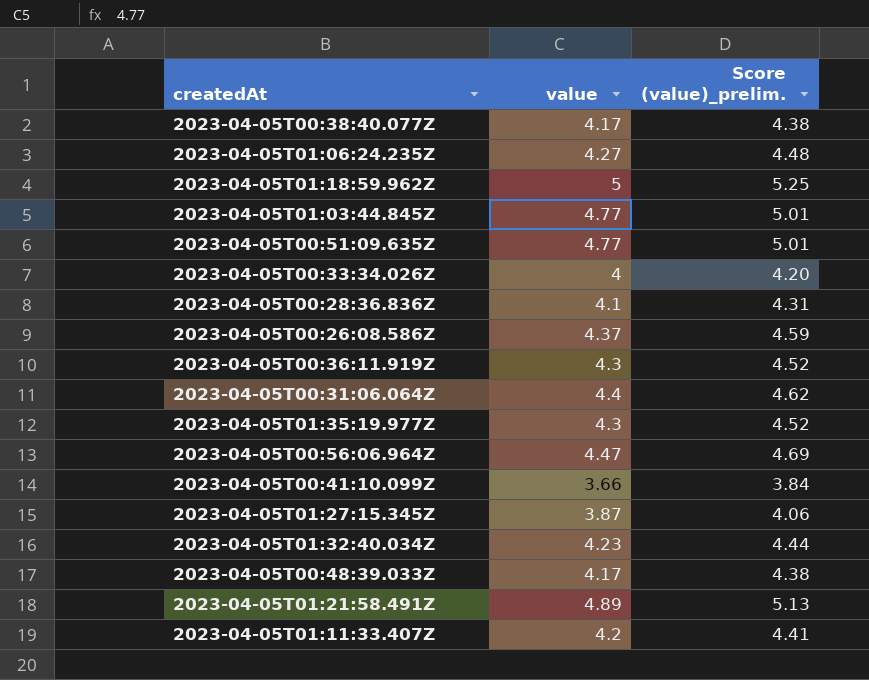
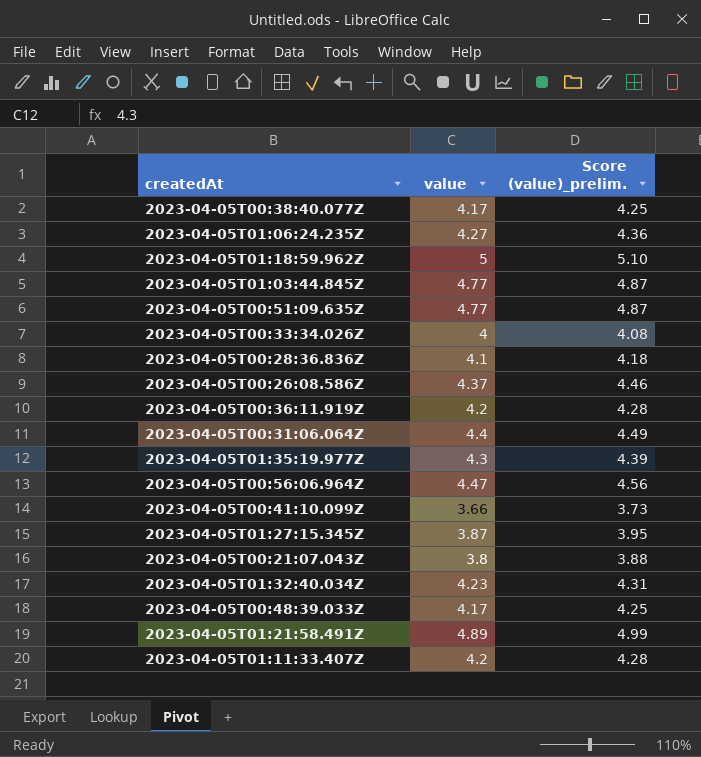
column Score (value)_prelim. | formula: [value] * 1.05 -> [value] * 1.02
2023-04-05T00:36:11.919Z | value: 4.3 -> 4.2
row 2023-04-05T00:21:07.043Z: none -> 3.8 | 3.88

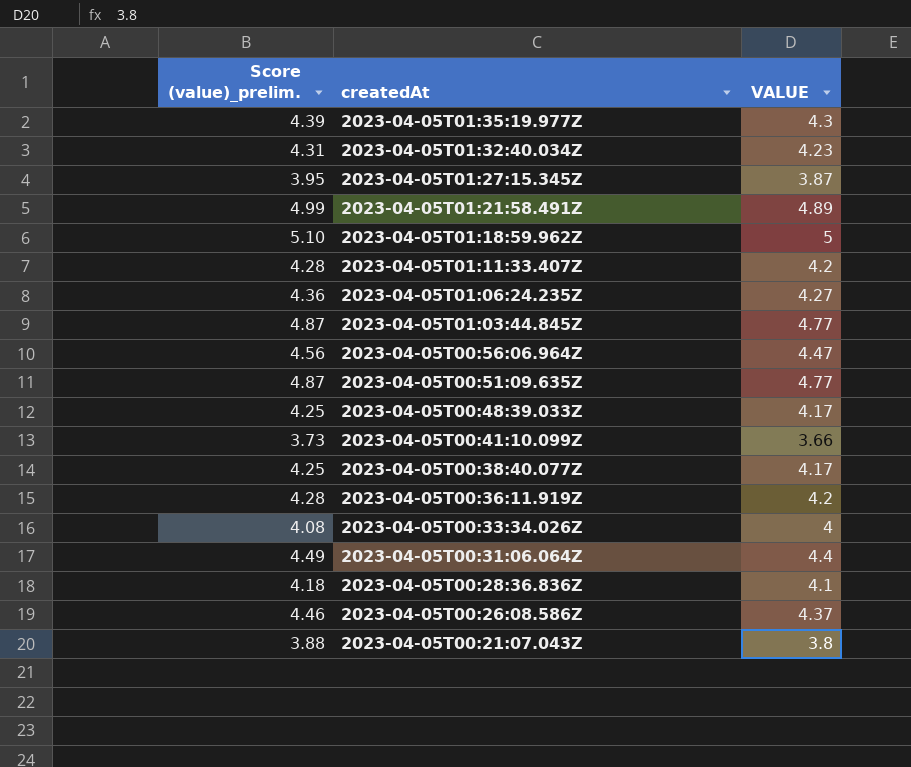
row order: none -> createdAt descending
column Score (value)_prelim. | position: 3 -> 1
column name: value -> VALUE

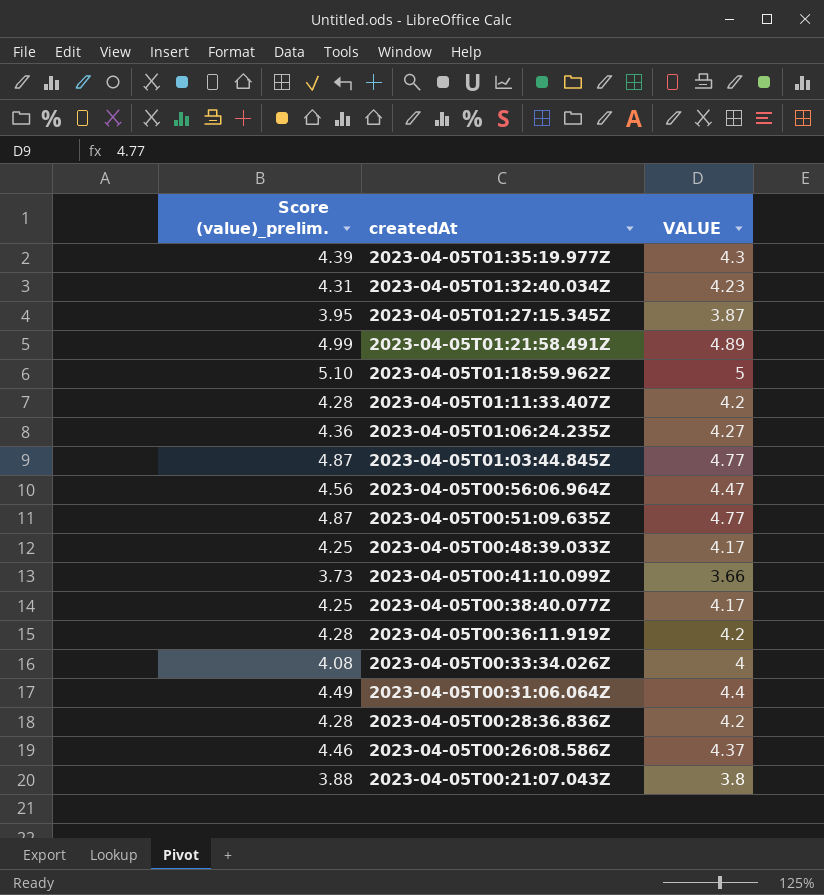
2023-04-05T00:28:36.836Z | Score (value)_prelim.: 4.18 -> 4.28
2023-04-05T00:28:36.836Z | VALUE: 4.1 -> 4.2

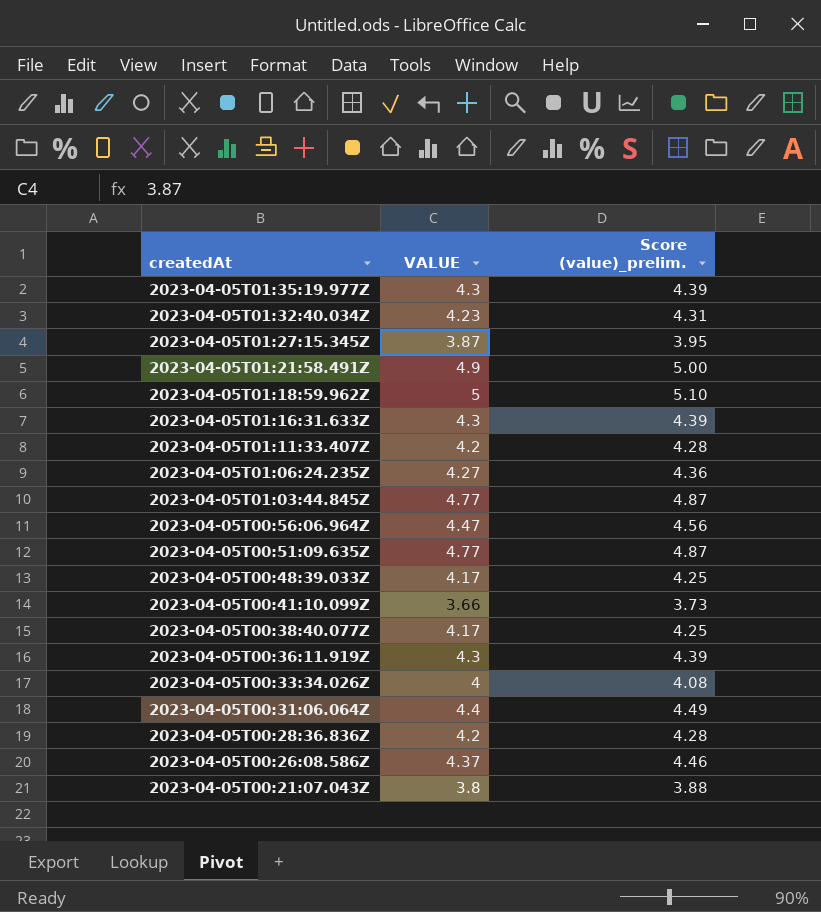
column Score (value)_prelim. | position: 1 -> 3
2023-04-05T01:21:58.491Z | VALUE: 4.89 -> 4.9
2023-04-05T01:21:58.491Z | Score (value)_prelim.: 4.99 -> 5.00
row 2023-04-05T01:16:31.633Z: none -> 4.3 | 4.39
2023-04-05T00:36:11.919Z | VALUE: 4.2 -> 4.3
2023-04-05T00:36:11.919Z | Score (value)_prelim.: 4.28 -> 4.39

